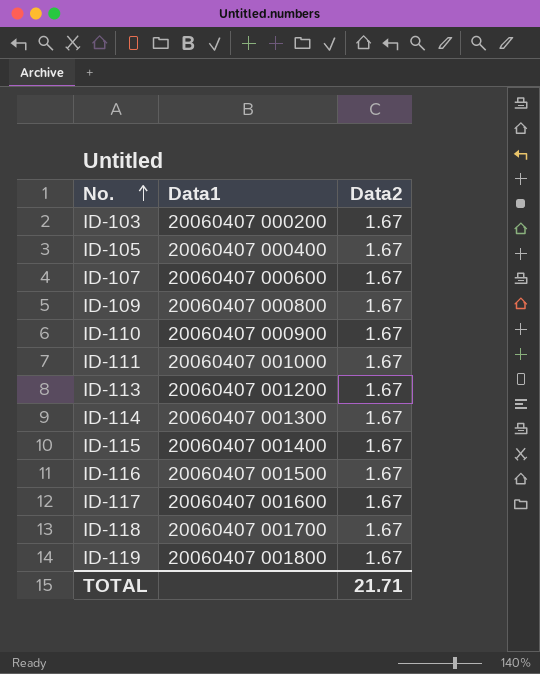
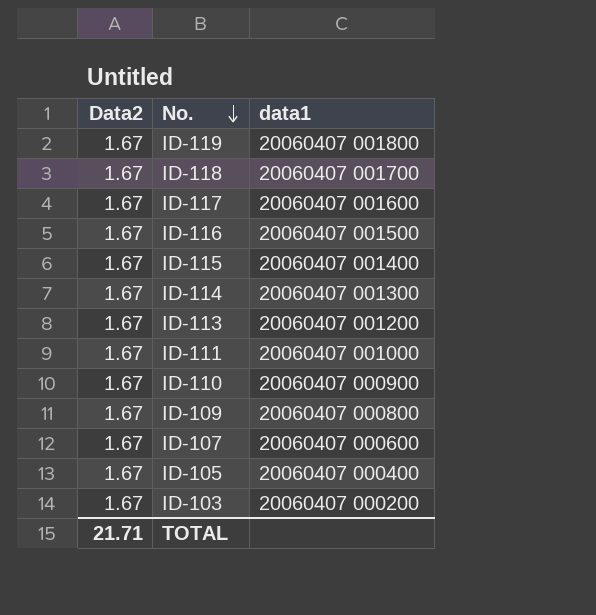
row order: No. ascending -> No. descending
column Data2 | position: 3 -> 1
column name: Data1 -> data1

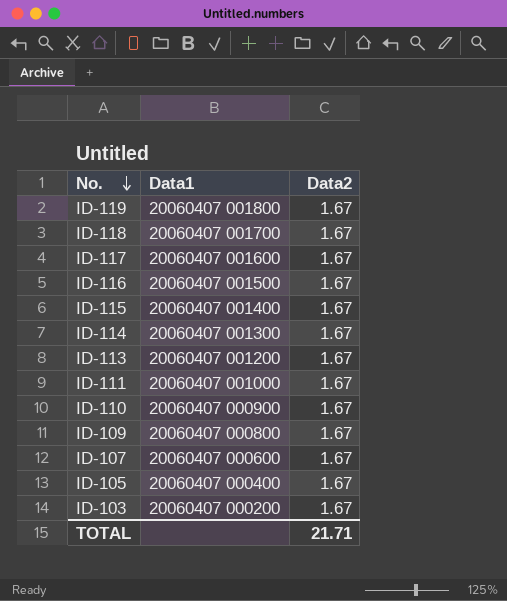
column name: data1 -> Data1
column Data2 | position: 1 -> 3

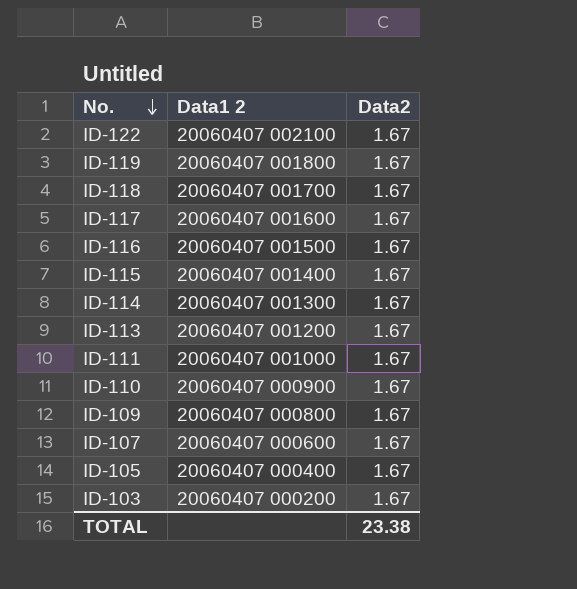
column name: Data1 -> Data1 2
row ID-122: none -> 20060407 002100 | 1.67
TOTAL | Data2: 21.71 -> 23.38

